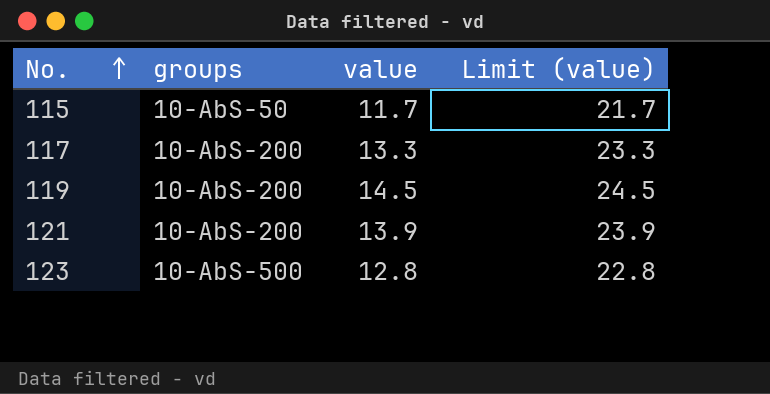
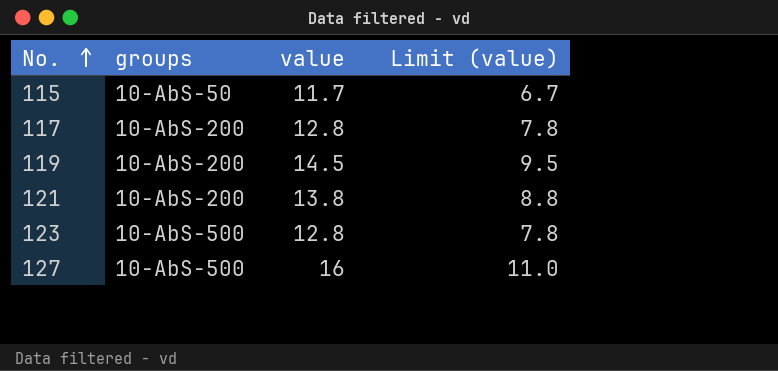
column Limit (value) | formula: [value] + 10 -> [value] - 5
117 | value: 13.3 -> 12.8
121 | value: 13.9 -> 13.8
row 127: none -> 10-AbS-500 | 16 | 11.0

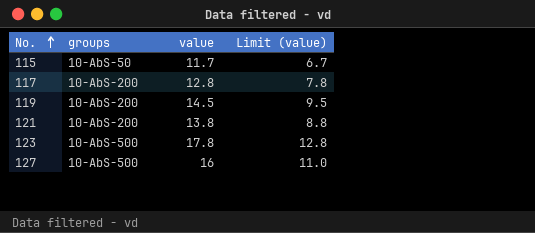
123 | value: 12.8 -> 17.8
123 | Limit (value): 7.8 -> 12.8

